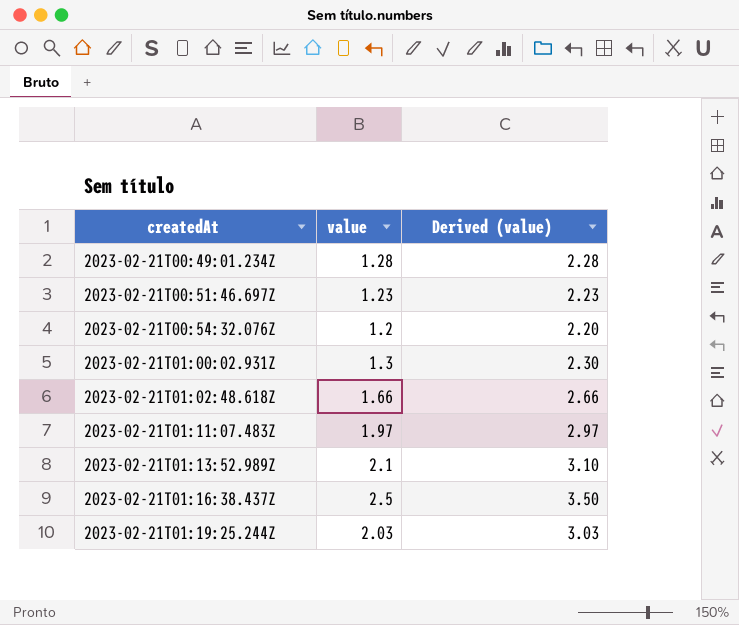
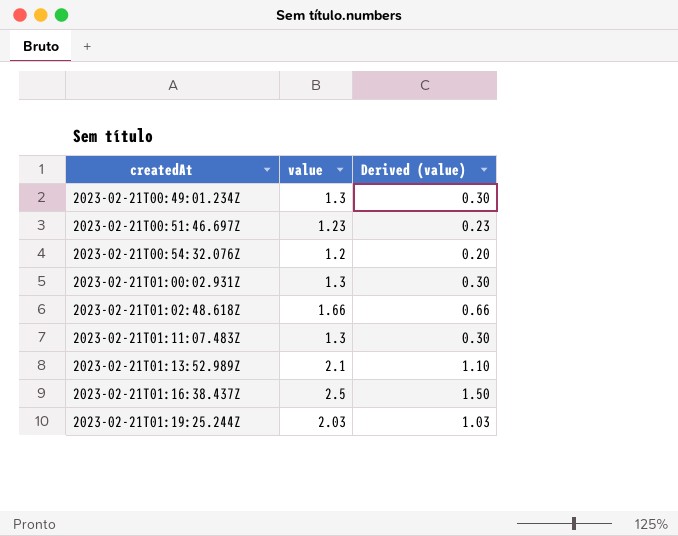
column Derived (value) | formula: [value] + 1 -> [value] - 1
2023-02-21T00:49:01.234Z | value: 1.28 -> 1.3
2023-02-21T01:11:07.483Z | value: 1.97 -> 1.3

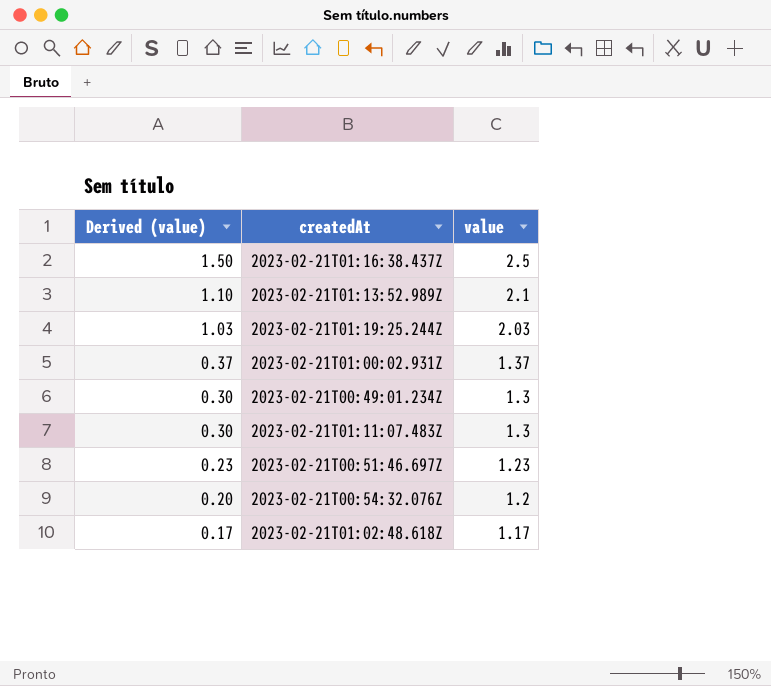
row order: createdAt ascending -> Derived (value) descending
column Derived (value) | position: 3 -> 1
2023-02-21T01:00:02.931Z | Derived (value): 0.30 -> 0.37
2023-02-21T01:00:02.931Z | value: 1.3 -> 1.37
2023-02-21T01:02:48.618Z | Derived (value): 0.66 -> 0.17
2023-02-21T01:02:48.618Z | value: 1.66 -> 1.17

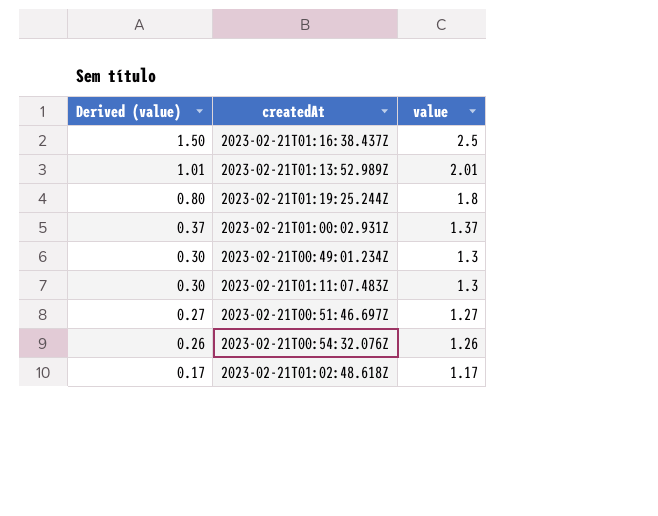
2023-02-21T01:13:52.989Z | Derived (value): 1.10 -> 1.01
2023-02-21T01:13:52.989Z | value: 2.1 -> 2.01
2023-02-21T01:19:25.244Z | Derived (value): 1.03 -> 0.80
2023-02-21T01:19:25.244Z | value: 2.03 -> 1.8
2023-02-21T00:51:46.697Z | Derived (value): 0.23 -> 0.27
2023-02-21T00:51:46.697Z | value: 1.23 -> 1.27
2023-02-21T00:54:32.076Z | Derived (value): 0.20 -> 0.26
2023-02-21T00:54:32.076Z | value: 1.2 -> 1.26

